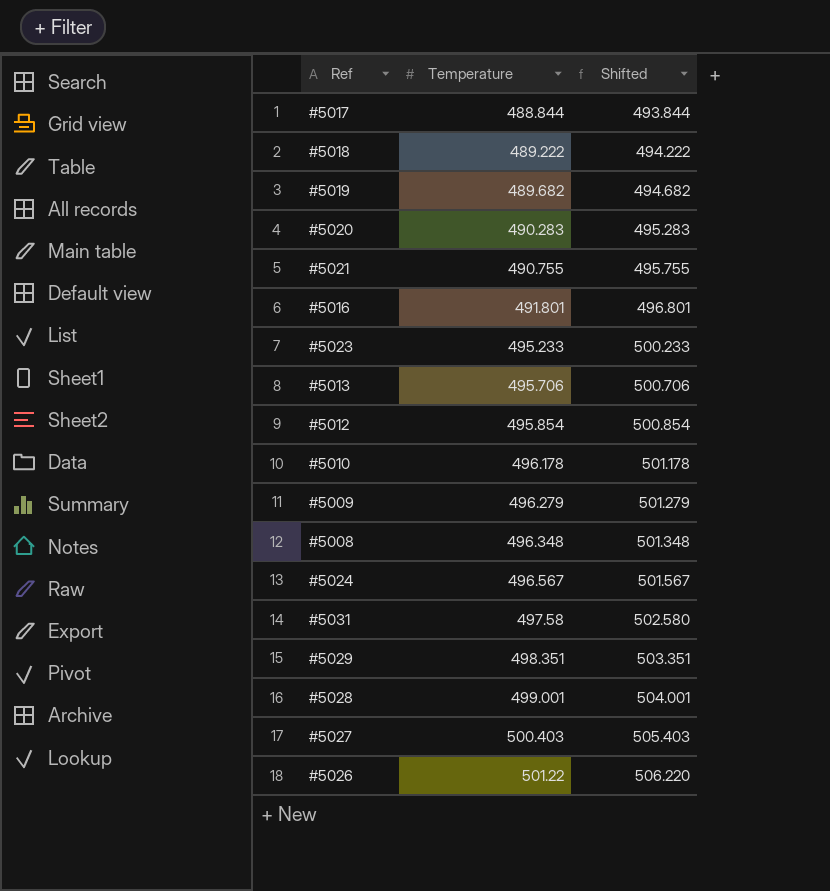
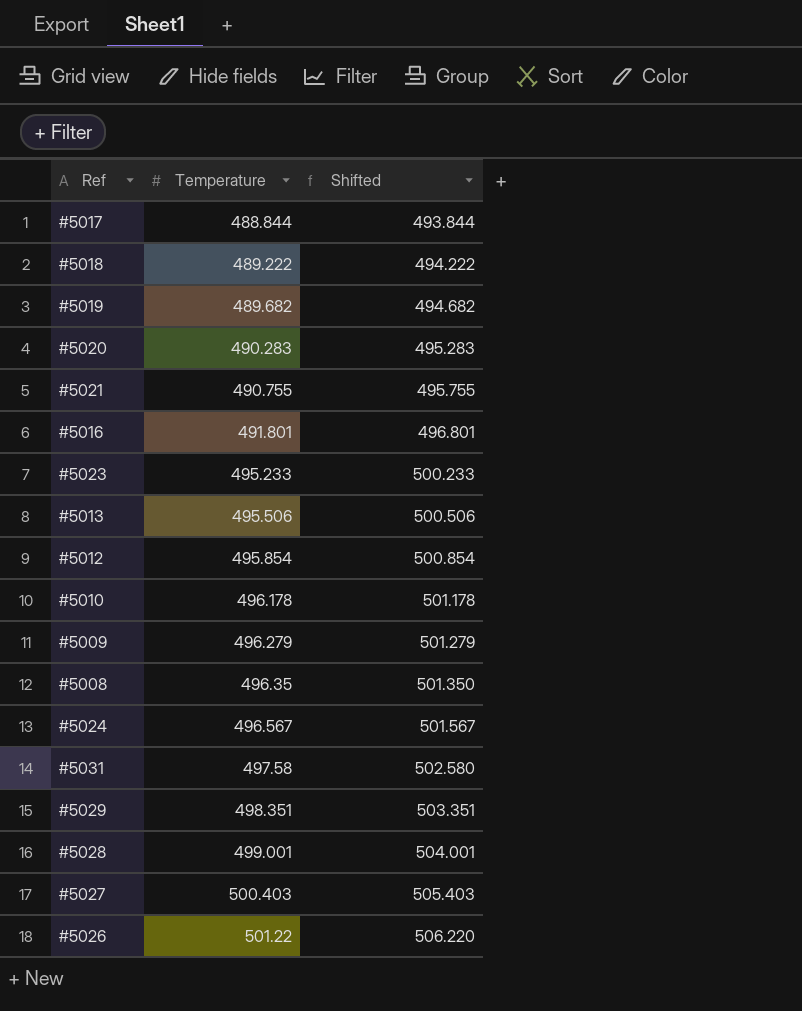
#5013 | Temperature: 495.706 -> 495.506
#5013 | Shifted: 500.706 -> 500.506
#5008 | Temperature: 496.348 -> 496.35
#5008 | Shifted: 501.348 -> 501.350

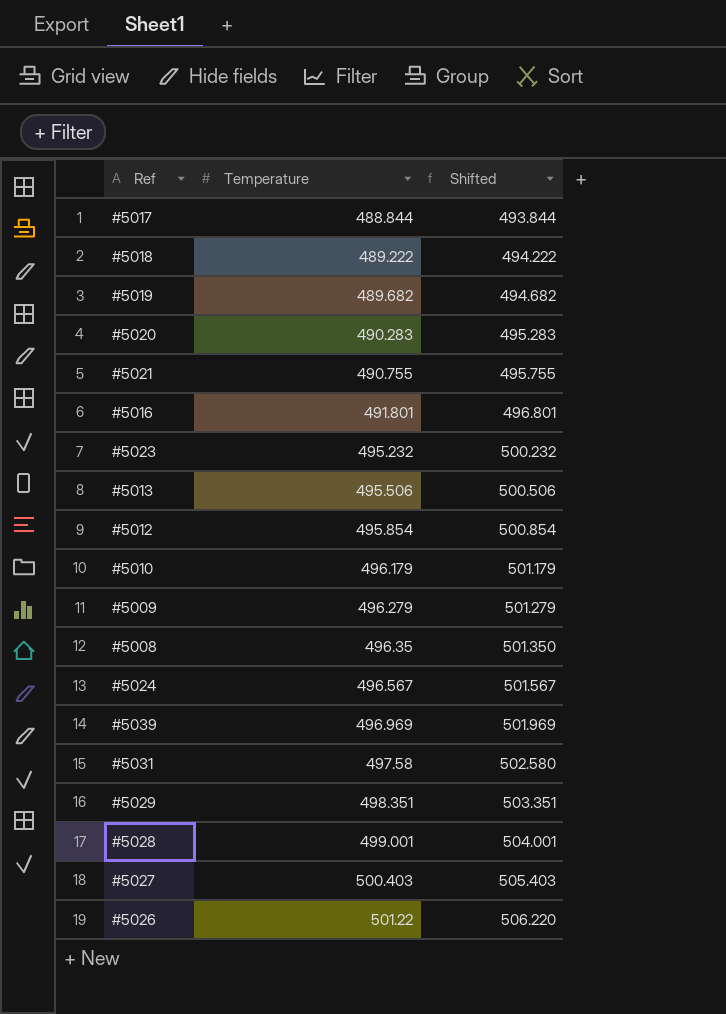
#5023 | Temperature: 495.233 -> 495.232
#5023 | Shifted: 500.233 -> 500.232
#5010 | Temperature: 496.178 -> 496.179
#5010 | Shifted: 501.178 -> 501.179
row #5039: none -> 496.969 | 501.969

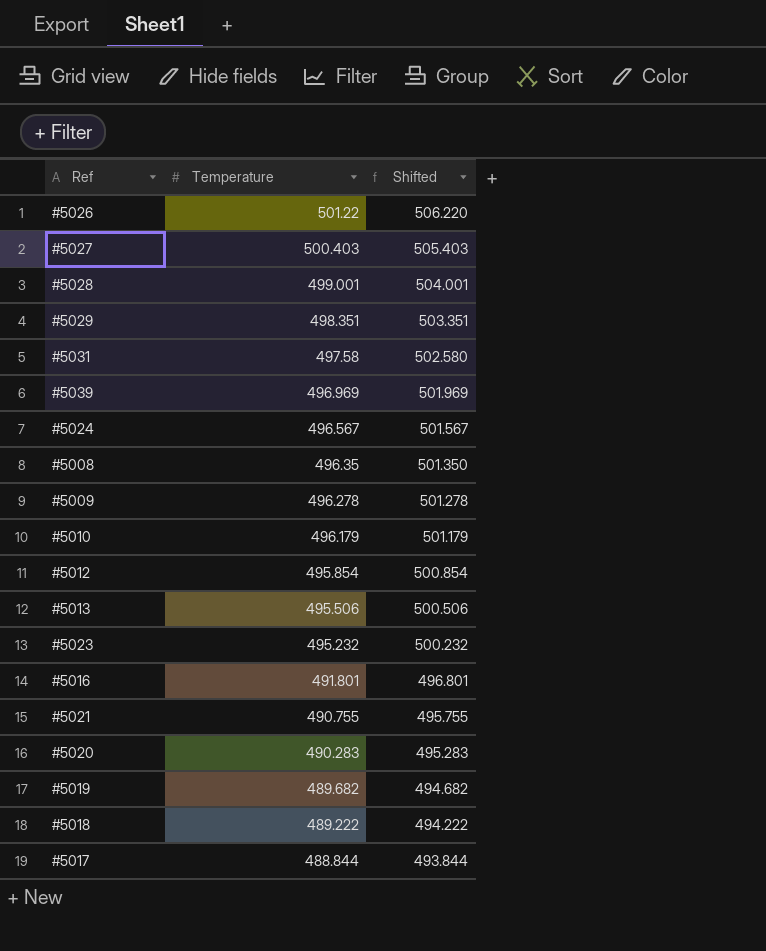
row order: Temperature ascending -> Temperature descending
#5009 | Temperature: 496.279 -> 496.278
#5009 | Shifted: 501.279 -> 501.278

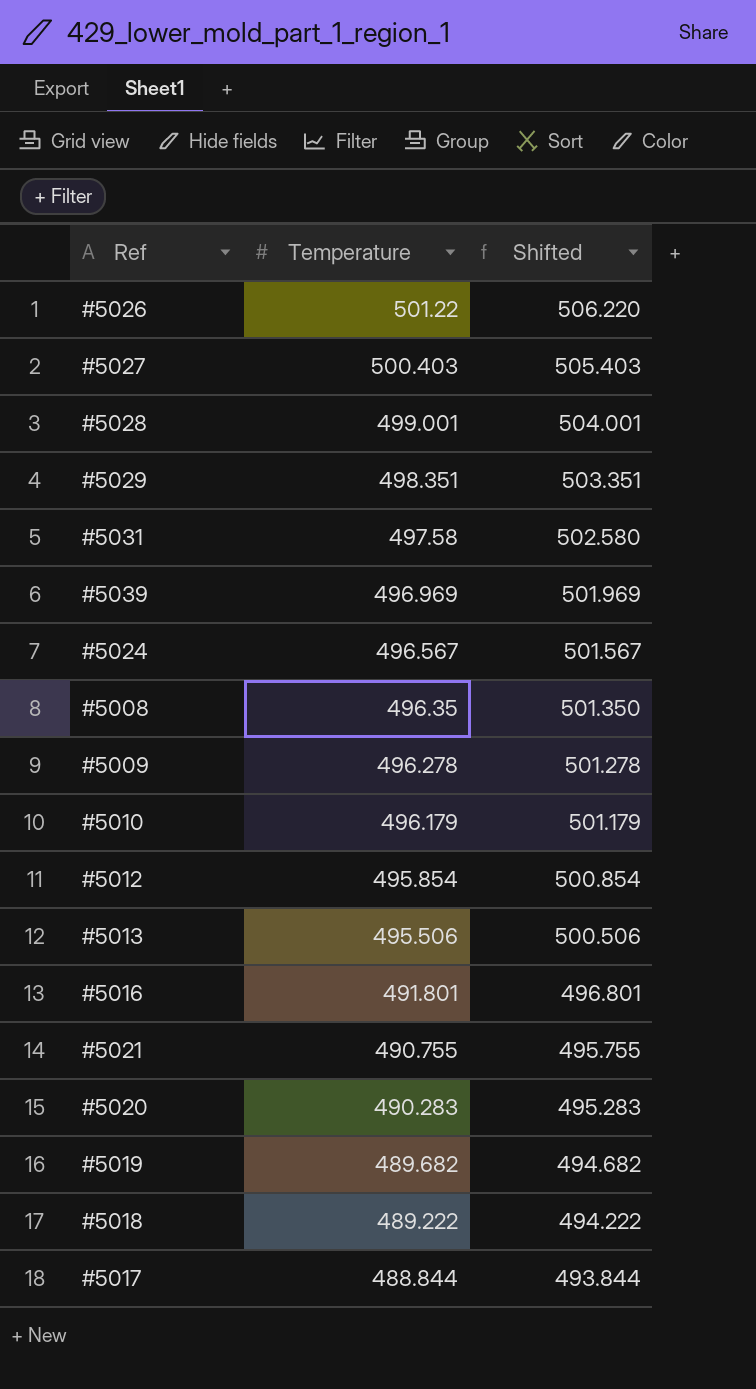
row #5023: 495.232 | 500.232 -> none

